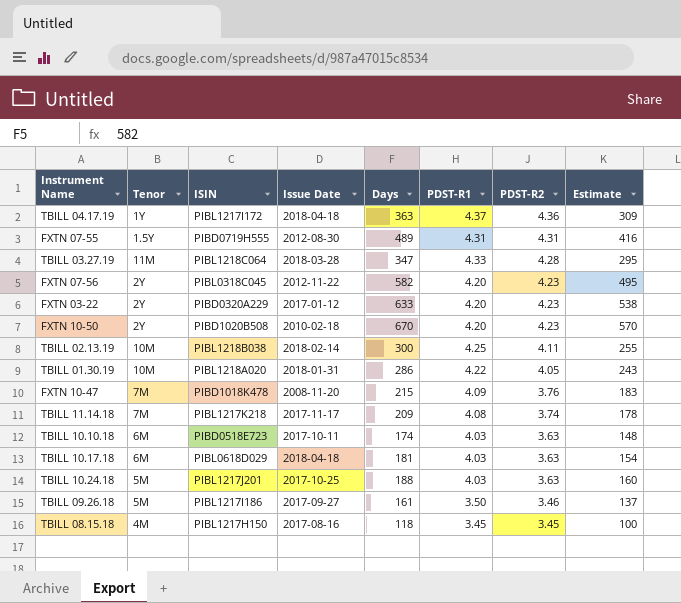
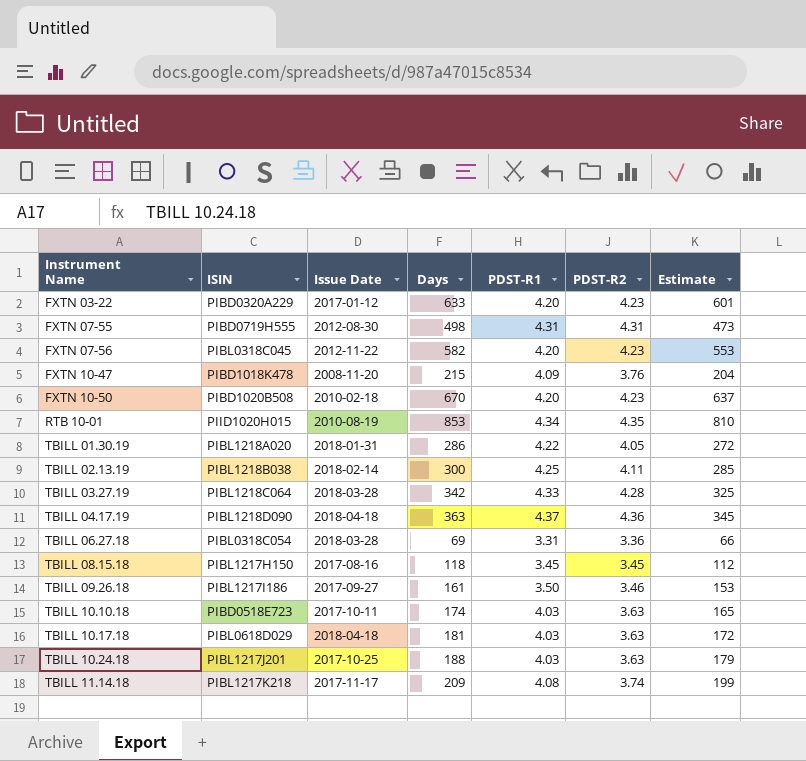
row order: PDST-R2 descending -> Instrument Name ascending
column Tenor | position: 2 -> none
column Estimate | formula: [Days] * 0.85 -> [Days] * 0.95
FXTN 07-55 | Days: 489 -> 498
row RTB 10-01: none -> PIID1020H015 | 2010-08-19 | 853 | 4.34 | 4.35 | 810
TBILL 03.27.19 | Days: 347 -> 342
TBILL 04.17.19 | ISIN: PIBL1217I172 -> PIBL1218D090
row TBILL 06.27.18: none -> PIBL0318C054 | 2018-03-28 | 69 | 3.31 | 3.36 | 66

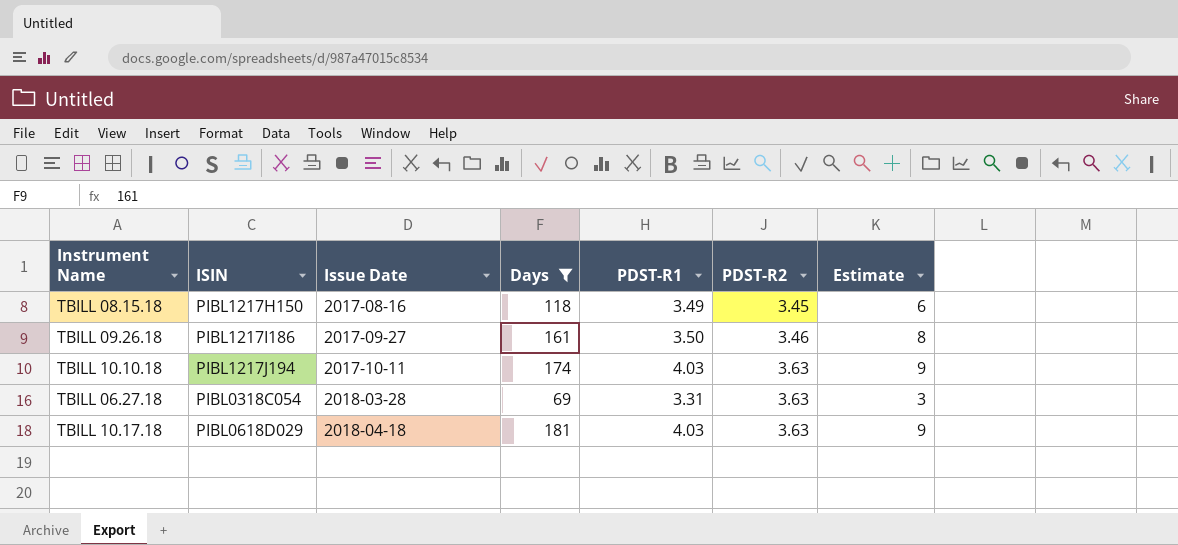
filter: none -> Days <= 181
row order: Instrument Name ascending -> Issue Date ascending
column Estimate | formula: [Days] * 0.95 -> [Days] * 0.05
TBILL 08.15.18 | PDST-R1: 3.45 -> 3.49
TBILL 10.10.18 | ISIN: PIBD0518E723 -> PIBL1217J194
TBILL 06.27.18 | PDST-R2: 3.36 -> 3.63

